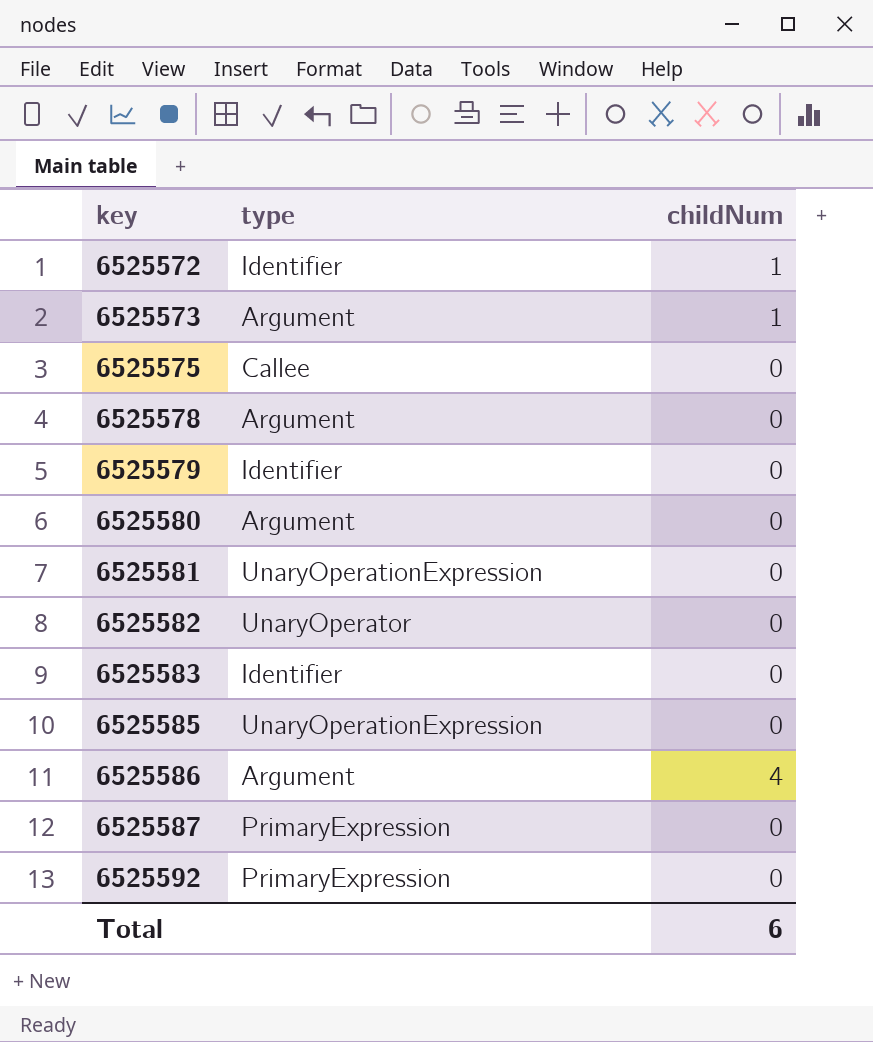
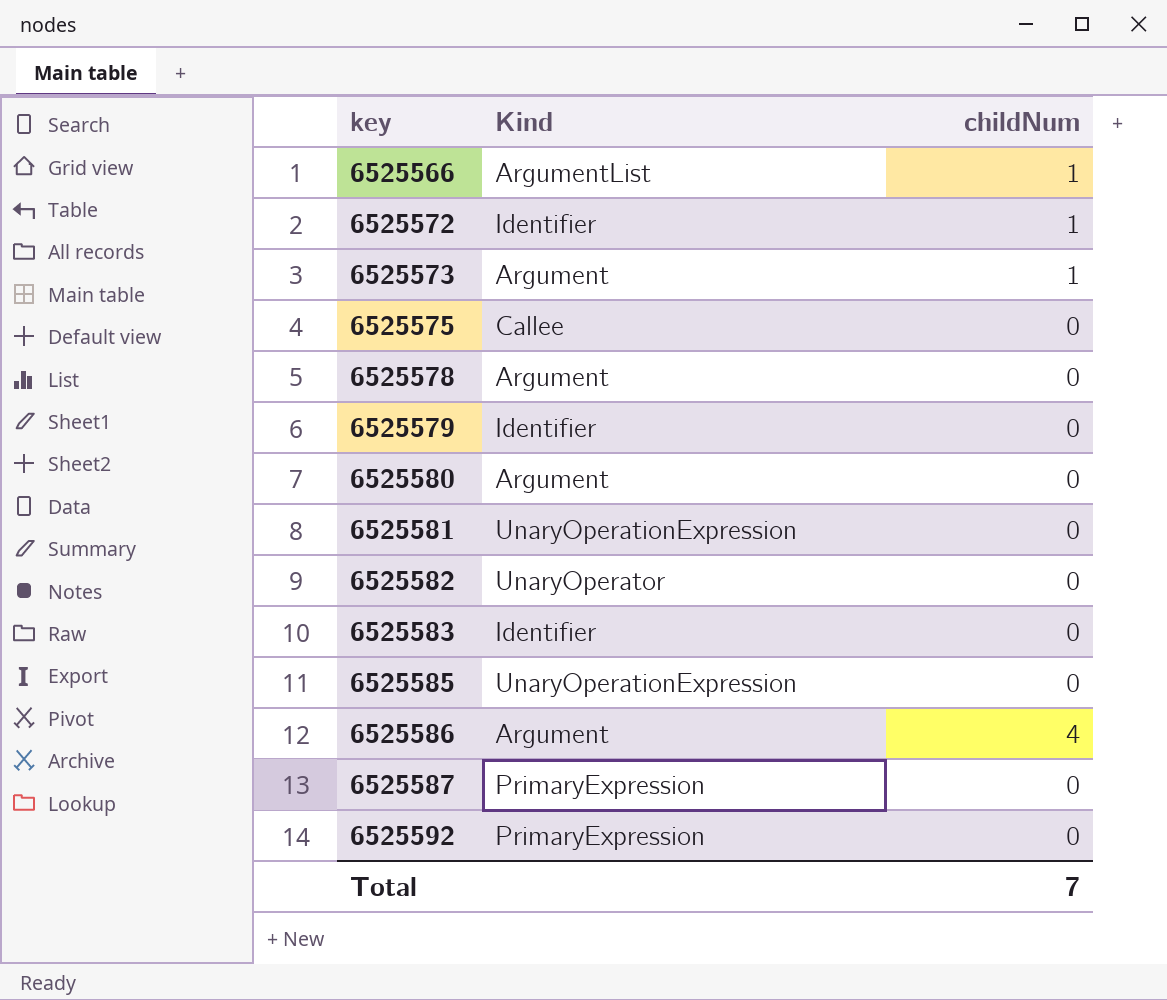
column name: type -> Kind
row 6525566: none -> ArgumentList | 1
Total | childNum: 6 -> 7

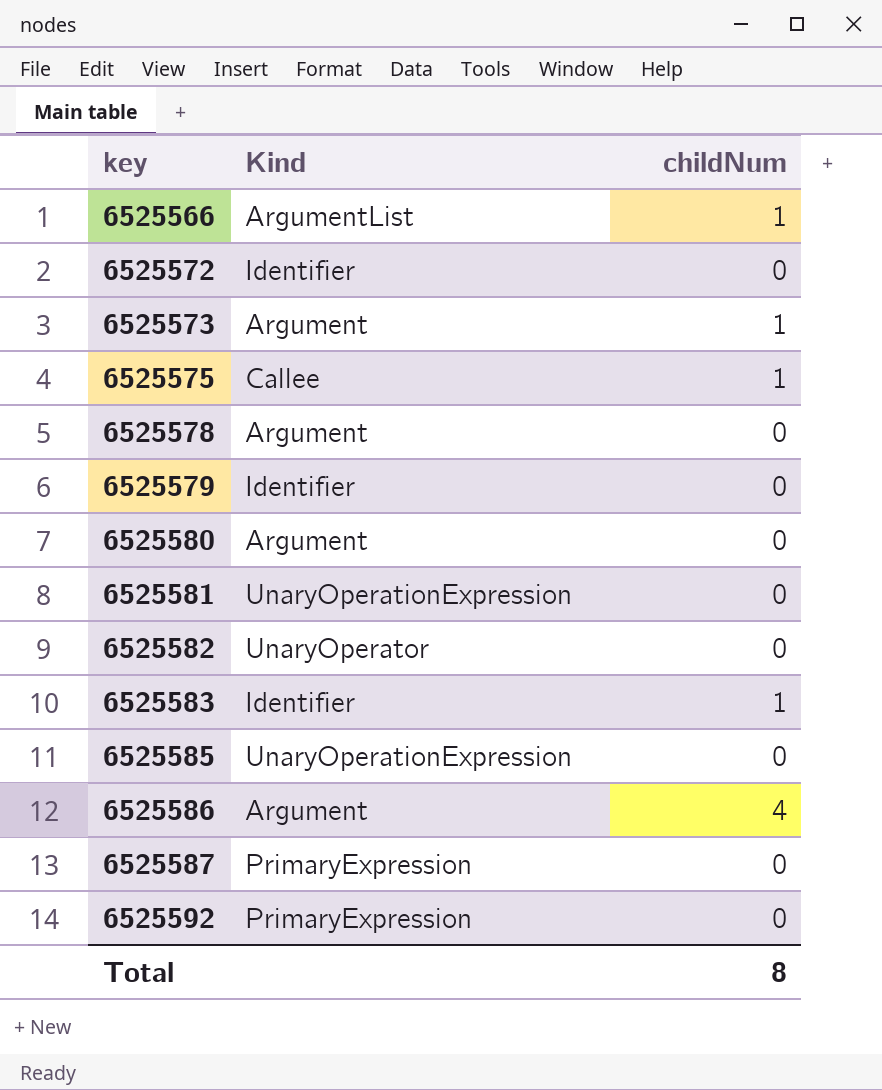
6525572 | childNum: 1 -> 0
6525575 | childNum: 0 -> 1
6525583 | childNum: 0 -> 1
Total | childNum: 7 -> 8

